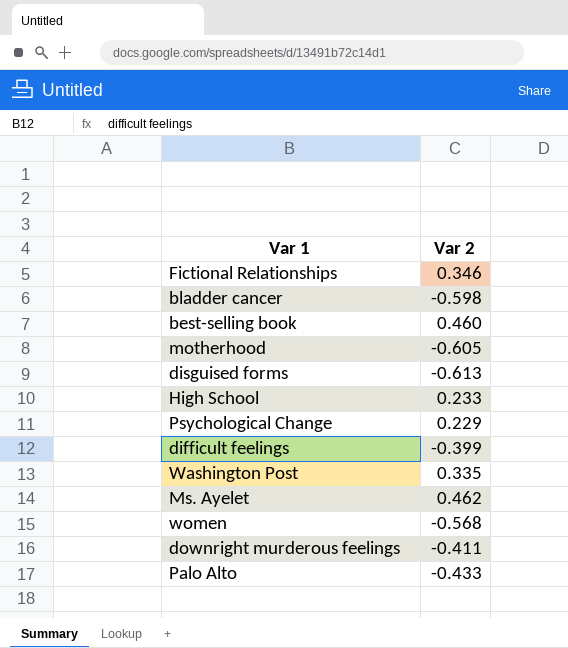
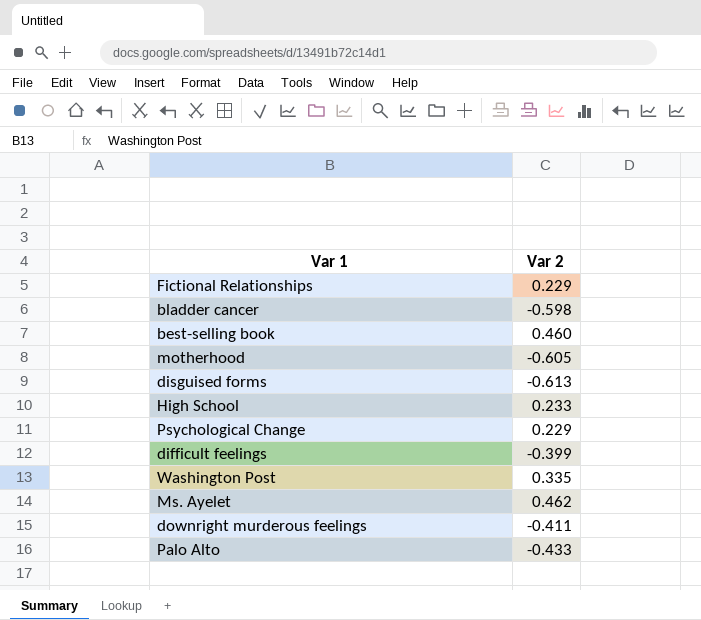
row women: -0.568 -> none
Fictional Relationships | Var 2: 0.346 -> 0.229

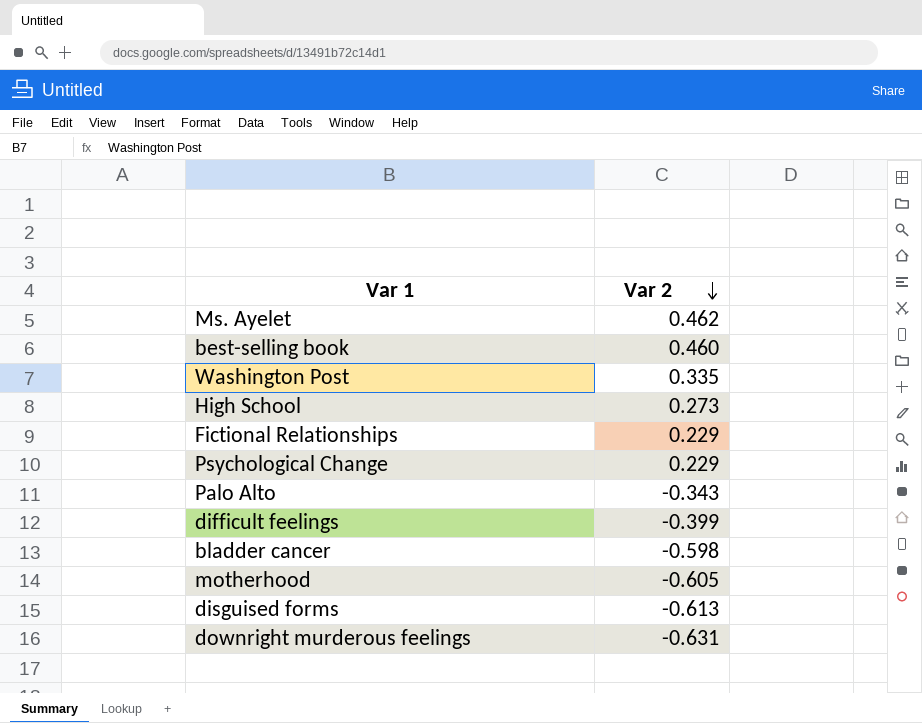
row order: none -> Var 2 descending
High School | Var 2: 0.233 -> 0.273
Palo Alto | Var 2: -0.433 -> -0.343
downright murderous feelings | Var 2: -0.411 -> -0.631

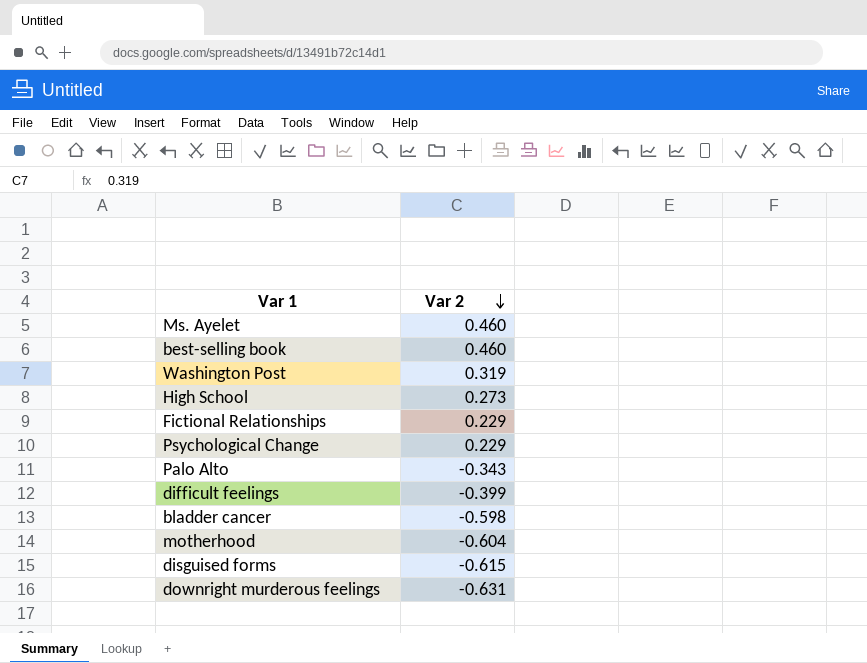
Ms. Ayelet | Var 2: 0.462 -> 0.460
Washington Post | Var 2: 0.335 -> 0.319
motherhood | Var 2: -0.605 -> -0.604
disguised forms | Var 2: -0.613 -> -0.615

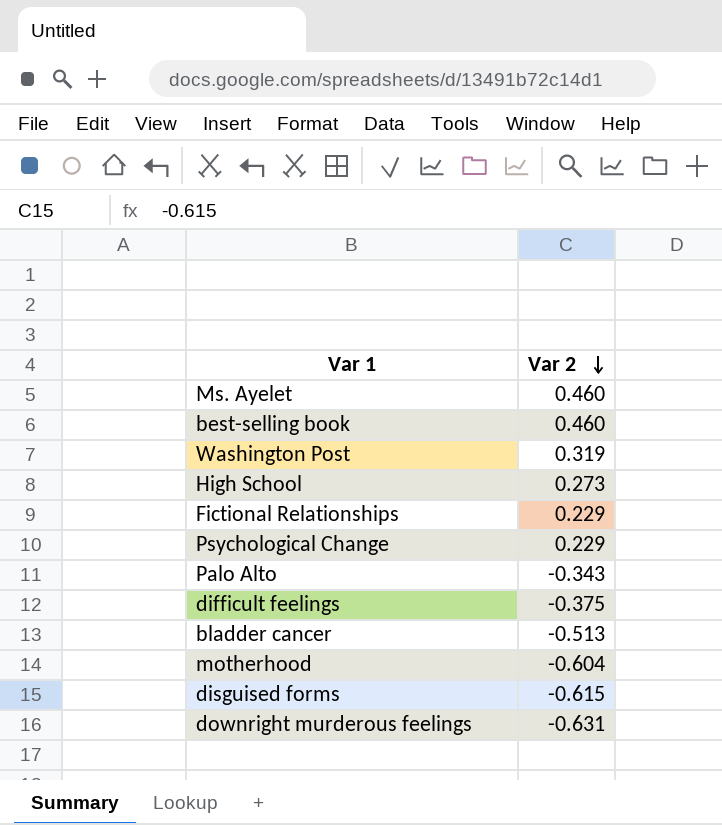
difficult feelings | Var 2: -0.399 -> -0.375
bladder cancer | Var 2: -0.598 -> -0.513

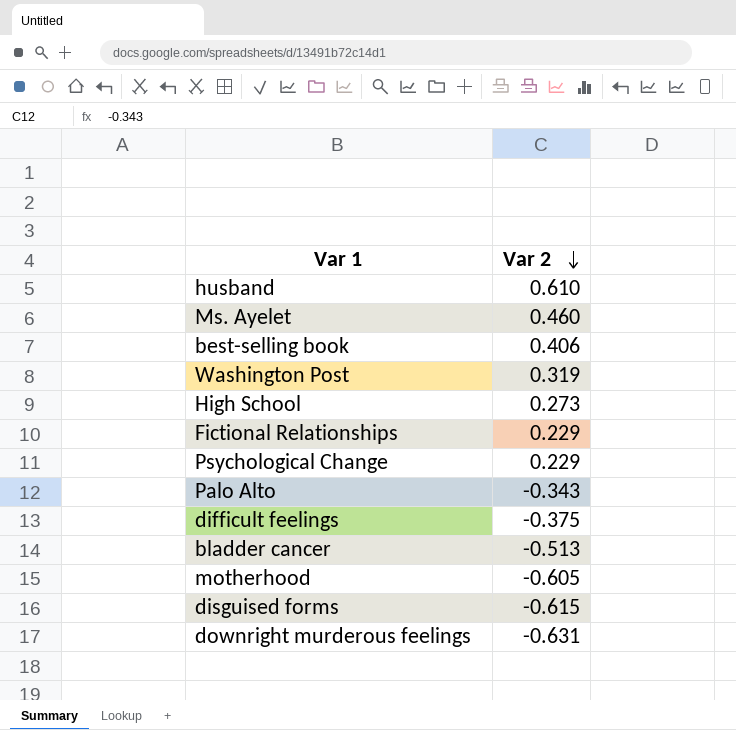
row husband: none -> 0.610
best-selling book | Var 2: 0.460 -> 0.406
motherhood | Var 2: -0.604 -> -0.605

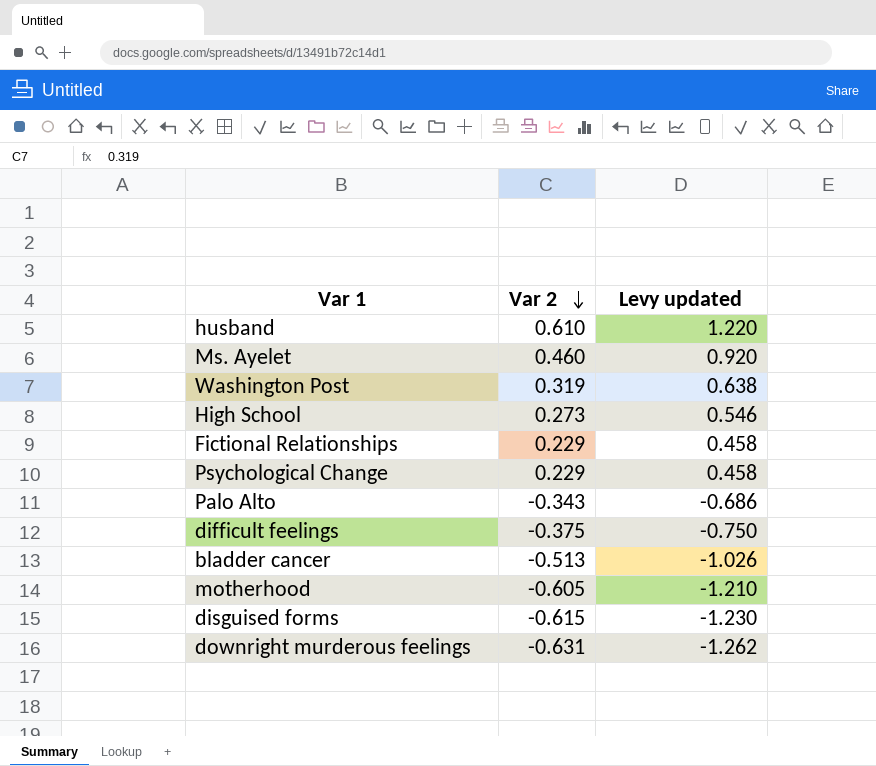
column Levy updated | formula: none -> [Var 2] * 2
row best-selling book: 0.406 -> none

